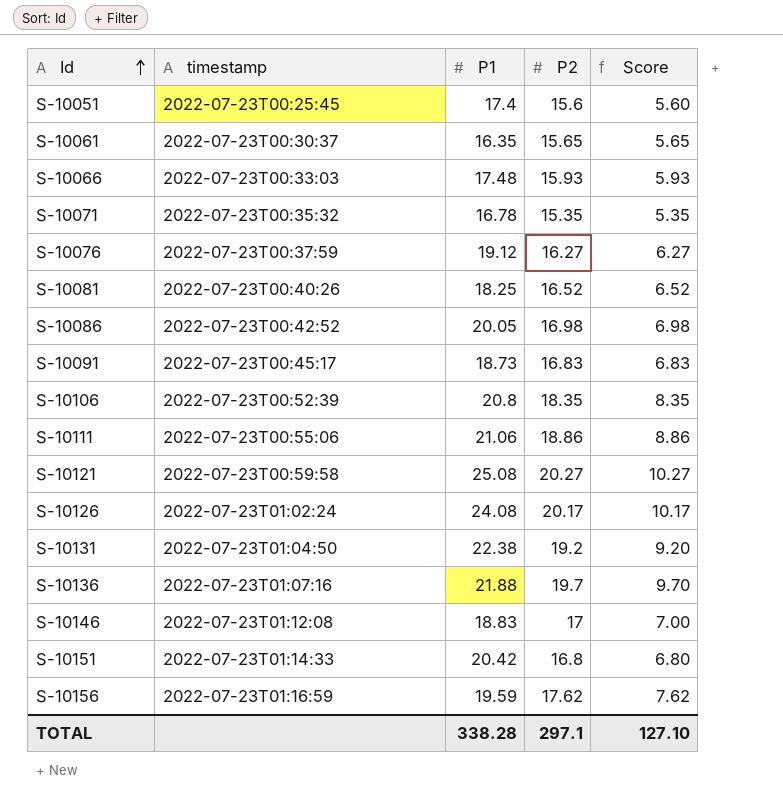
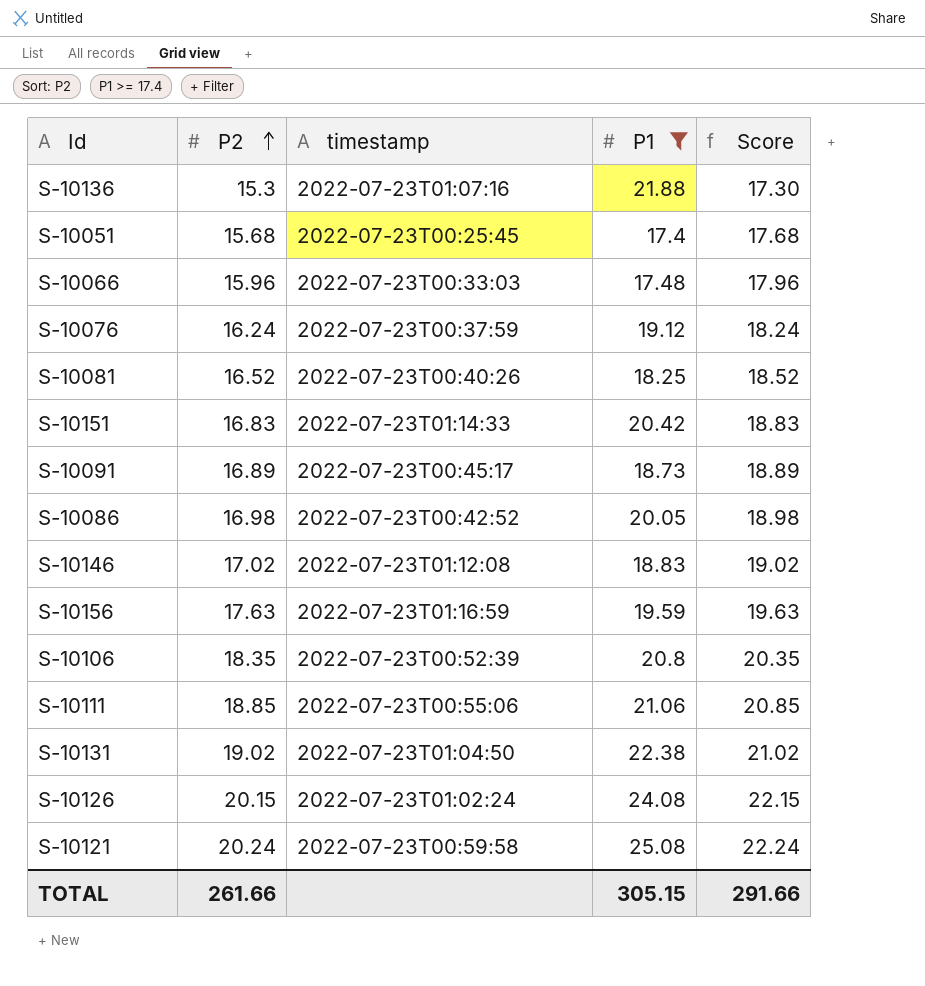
filter: none -> P1 >= 17.4
row order: Id ascending -> P2 ascending
column P2 | position: 4 -> 2
column Score | formula: [P2] - 10 -> [P2] + 2
S-10136 | P2: 19.7 -> 15.3
S-10051 | P2: 15.6 -> 15.68
S-10066 | P2: 15.93 -> 15.96
S-10076 | P2: 16.27 -> 16.24
S-10151 | P2: 16.8 -> 16.83
S-10091 | P2: 16.83 -> 16.89
S-10146 | P2: 17 -> 17.02
S-10156 | P2: 17.62 -> 17.63
S-10111 | P2: 18.86 -> 18.85
S-10131 | P2: 19.2 -> 19.02
S-10126 | P2: 20.17 -> 20.15
S-10121 | P2: 20.27 -> 20.24
TOTAL | P2: 297.1 -> 261.66
TOTAL | P1: 338.28 -> 305.15
TOTAL | Score: 127.10 -> 291.66

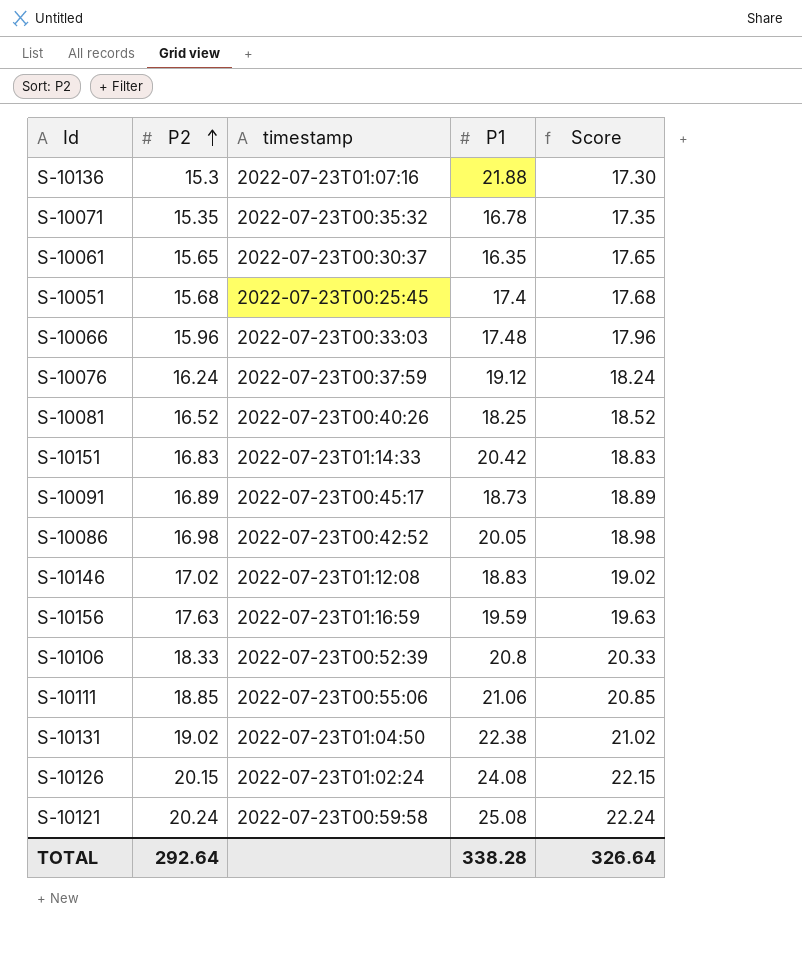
filter: P1 >= 17.4 -> none
S-10106 | P2: 18.35 -> 18.33
S-10106 | Score: 20.35 -> 20.33
TOTAL | P2: 261.66 -> 292.64
TOTAL | P1: 305.15 -> 338.28
TOTAL | Score: 291.66 -> 326.64

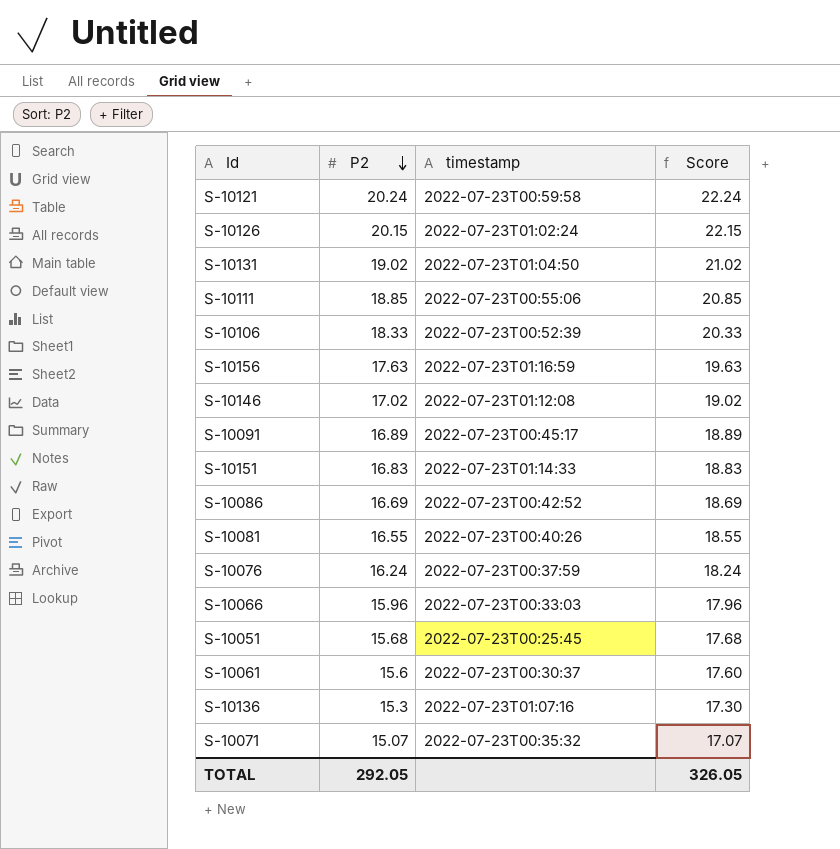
row order: P2 ascending -> P2 descending
column P1 | position: 4 -> none
S-10086 | P2: 16.98 -> 16.69
S-10086 | Score: 18.98 -> 18.69
S-10081 | P2: 16.52 -> 16.55
S-10081 | Score: 18.52 -> 18.55
S-10061 | P2: 15.65 -> 15.6
S-10061 | Score: 17.65 -> 17.60
S-10071 | P2: 15.35 -> 15.07
S-10071 | Score: 17.35 -> 17.07
TOTAL | P2: 292.64 -> 292.05
TOTAL | Score: 326.64 -> 326.05

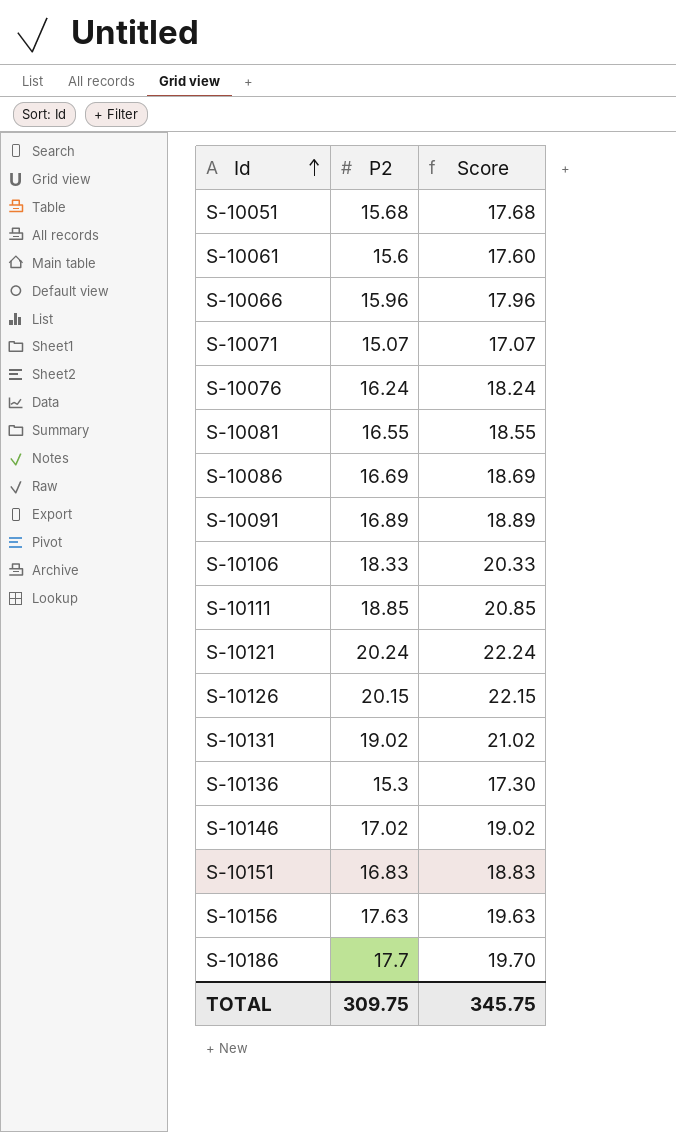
row order: P2 descending -> Id ascending
column timestamp | position: 3 -> none
row S-10186: none -> 17.7 | 19.70
TOTAL | P2: 292.05 -> 309.75
TOTAL | Score: 326.05 -> 345.75

